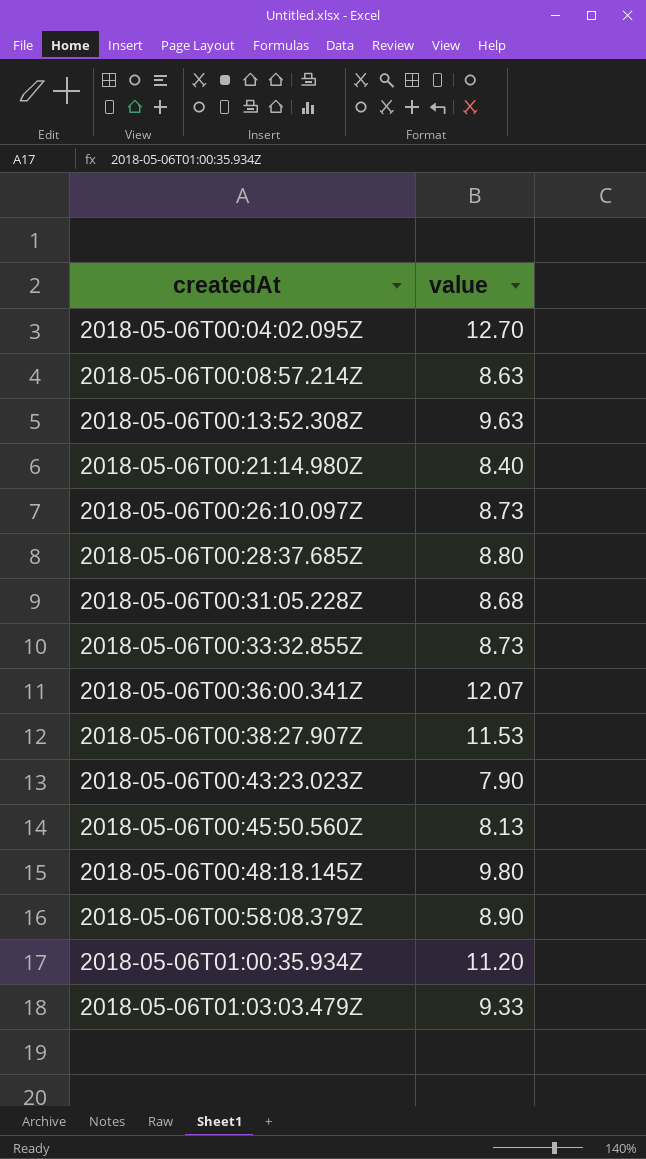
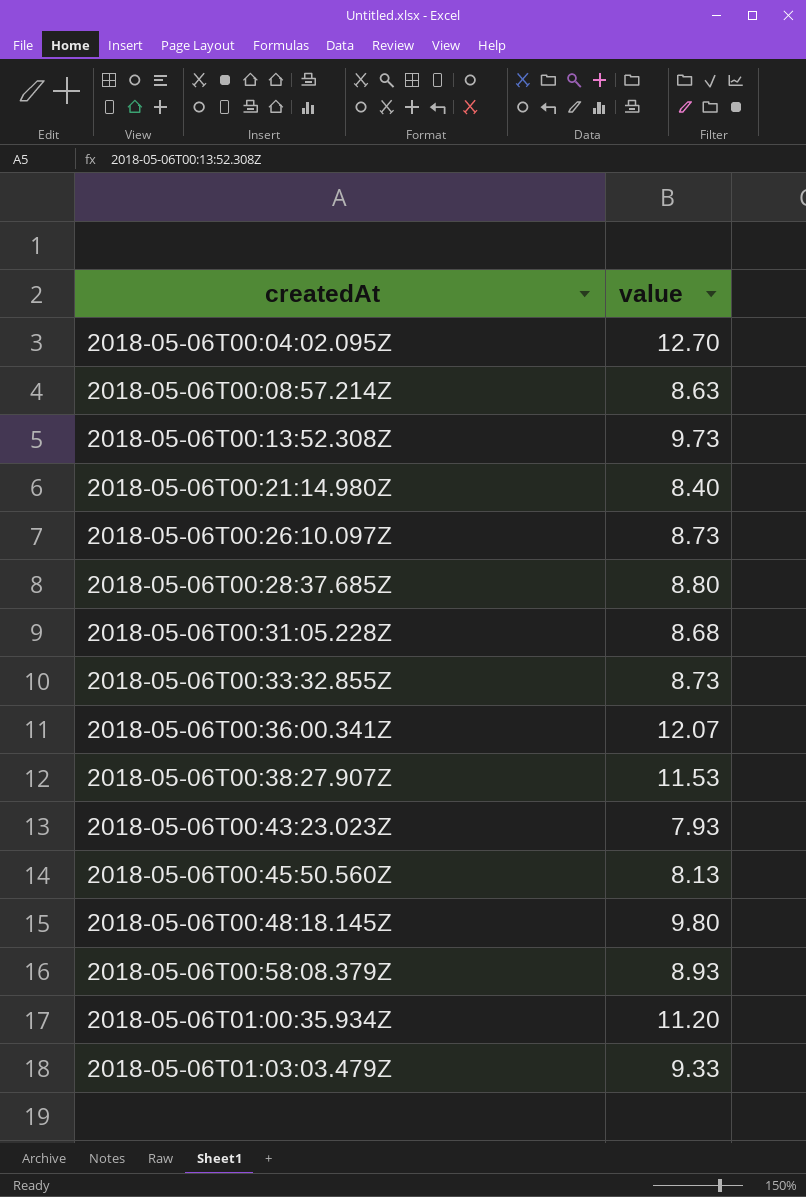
2018-05-06T00:13:52.308Z | value: 9.63 -> 9.73
2018-05-06T00:43:23.023Z | value: 7.90 -> 7.93
2018-05-06T00:58:08.379Z | value: 8.90 -> 8.93

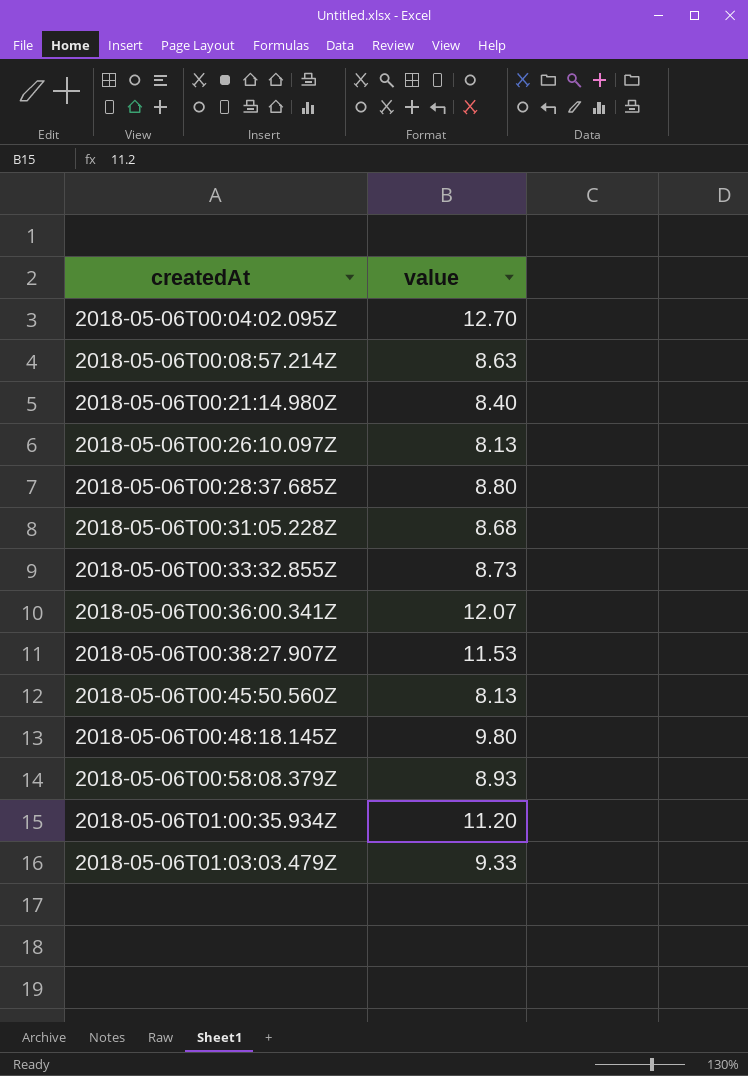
row 2018-05-06T00:13:52.308Z: 9.73 -> none
row 2018-05-06T00:43:23.023Z: 7.93 -> none
2018-05-06T00:26:10.097Z | value: 8.73 -> 8.13

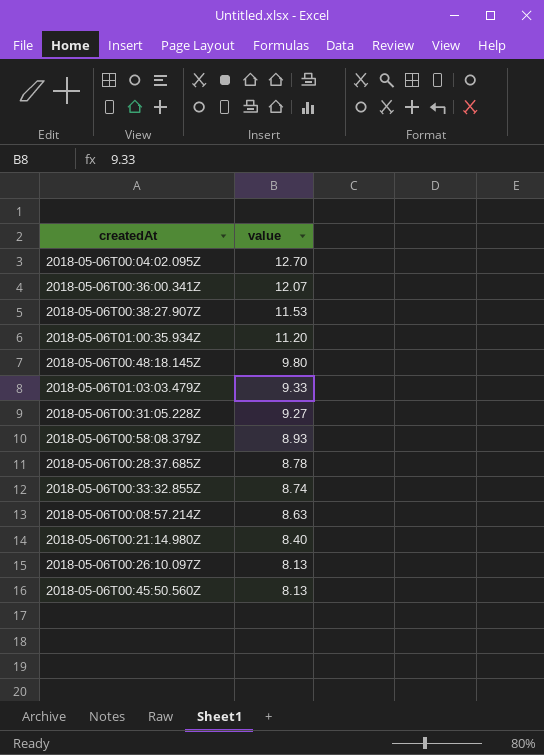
row order: createdAt ascending -> value descending
2018-05-06T00:31:05.228Z | value: 8.68 -> 9.27
2018-05-06T00:28:37.685Z | value: 8.80 -> 8.78
2018-05-06T00:33:32.855Z | value: 8.73 -> 8.74

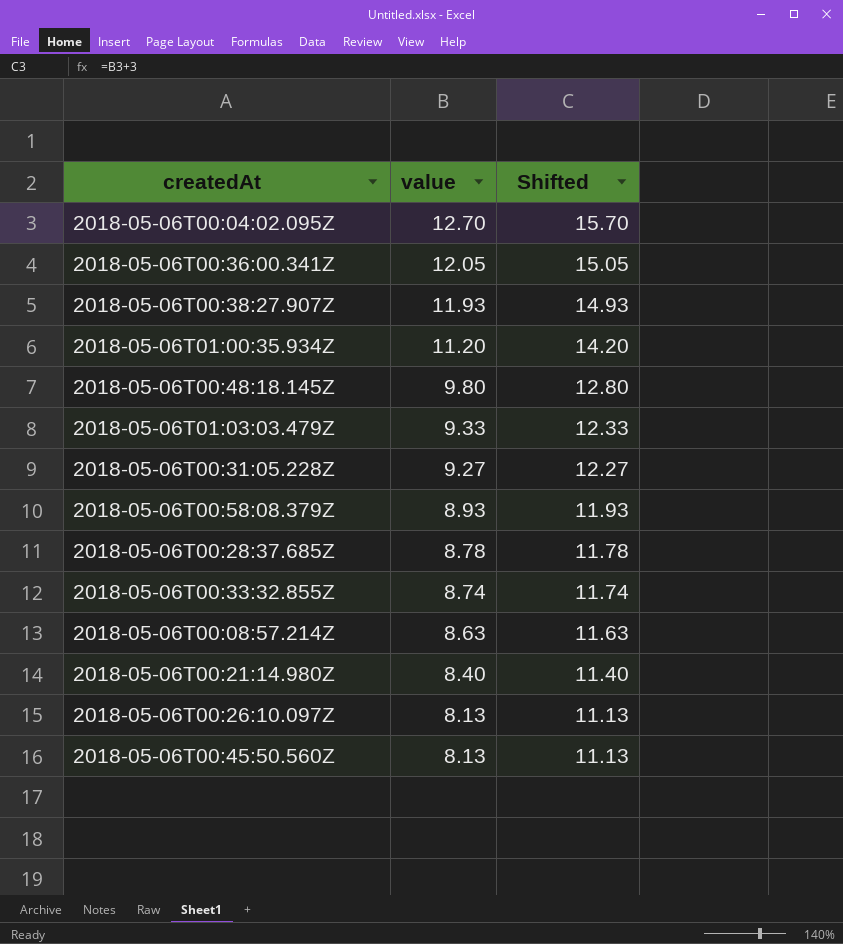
column Shifted | formula: none -> [value] + 3
2018-05-06T00:36:00.341Z | value: 12.07 -> 12.05
2018-05-06T00:38:27.907Z | value: 11.53 -> 11.93

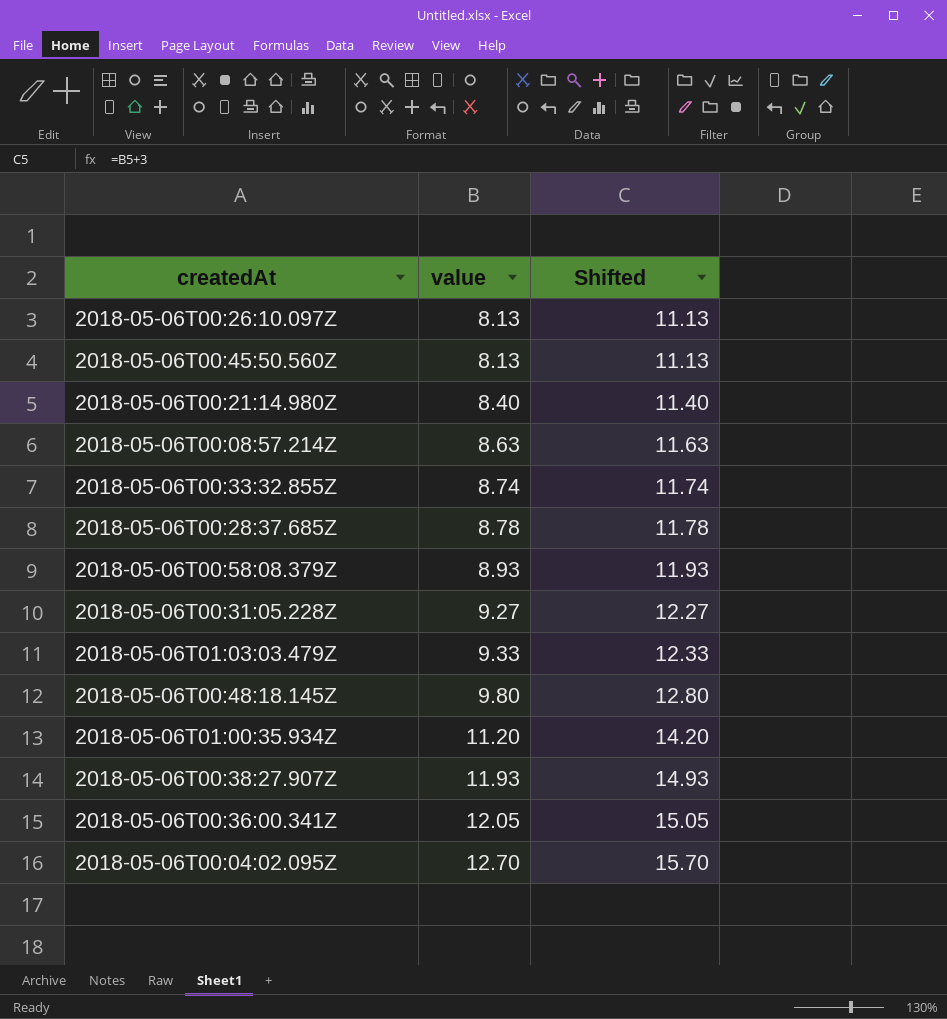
row order: value descending -> value ascending

